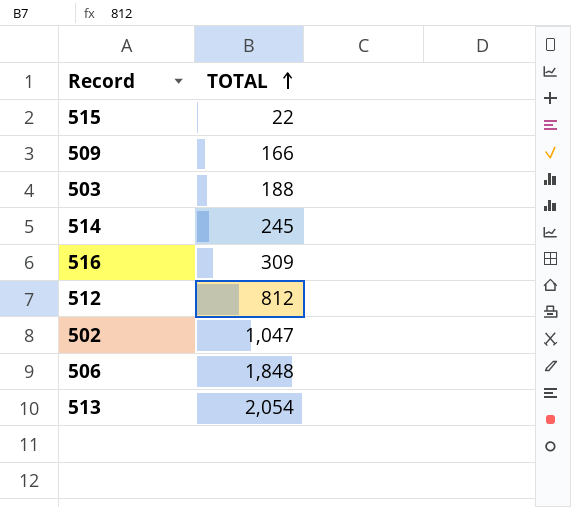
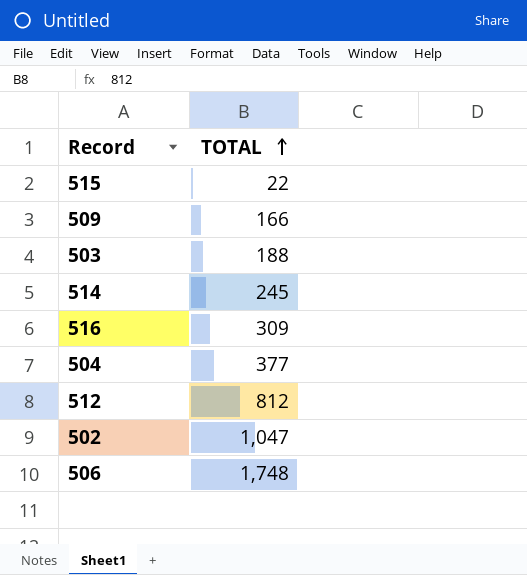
row 513: 2,054 -> none
row 504: none -> 377
506 | TOTAL: 1,848 -> 1,748

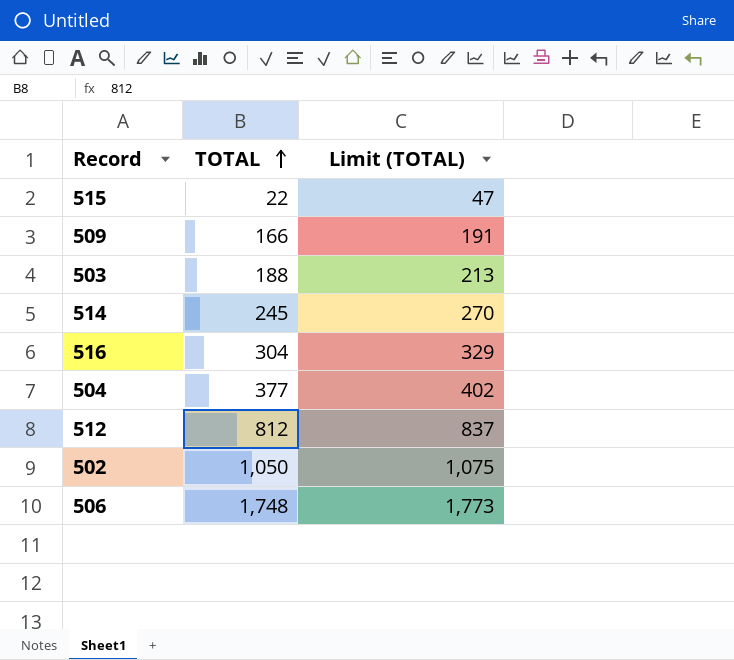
column Limit (TOTAL) | formula: none -> [TOTAL] + 25
516 | TOTAL: 309 -> 304
502 | TOTAL: 1,047 -> 1,050

